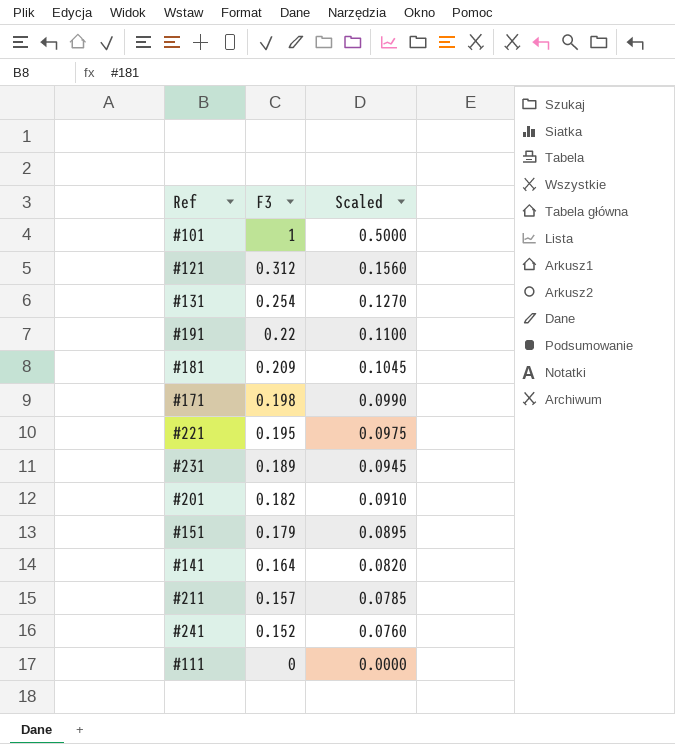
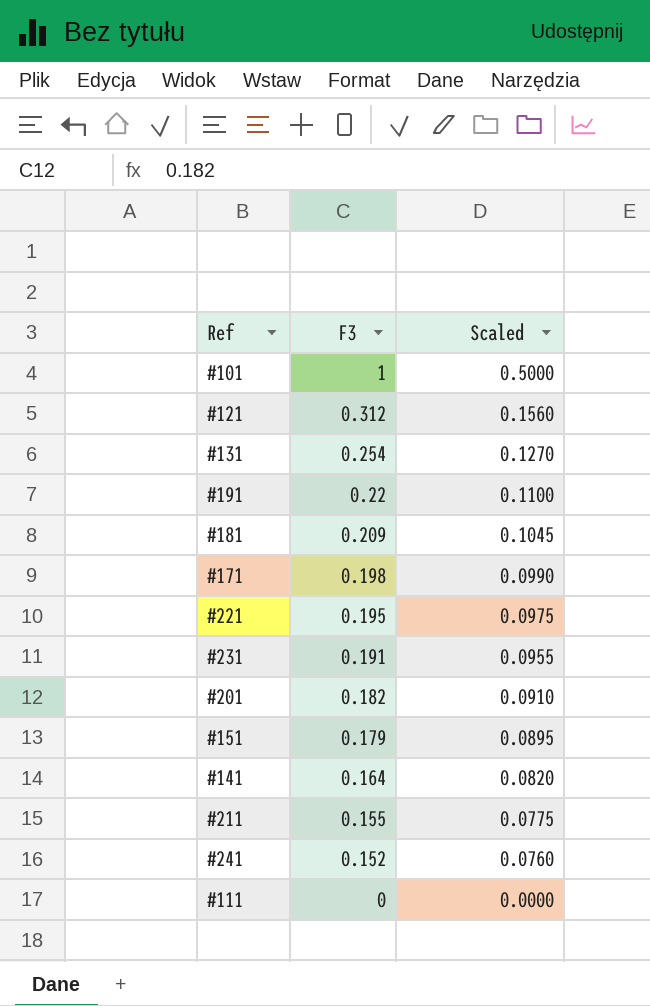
#231 | F3: 0.189 -> 0.191
#231 | Scaled: 0.0945 -> 0.0955
#211 | F3: 0.157 -> 0.155
#211 | Scaled: 0.0785 -> 0.0775

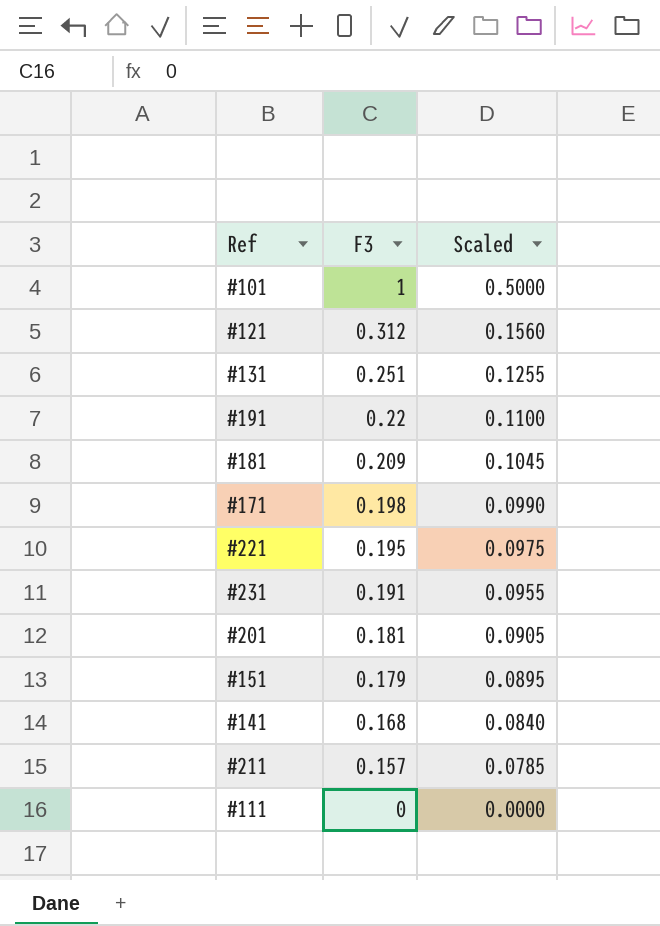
row #241: 0.152 | 0.0760 -> none
#131 | F3: 0.254 -> 0.251
#131 | Scaled: 0.1270 -> 0.1255
#201 | F3: 0.182 -> 0.181
#201 | Scaled: 0.0910 -> 0.0905
#141 | F3: 0.164 -> 0.168
#141 | Scaled: 0.0820 -> 0.0840
#211 | F3: 0.155 -> 0.157
#211 | Scaled: 0.0775 -> 0.0785

